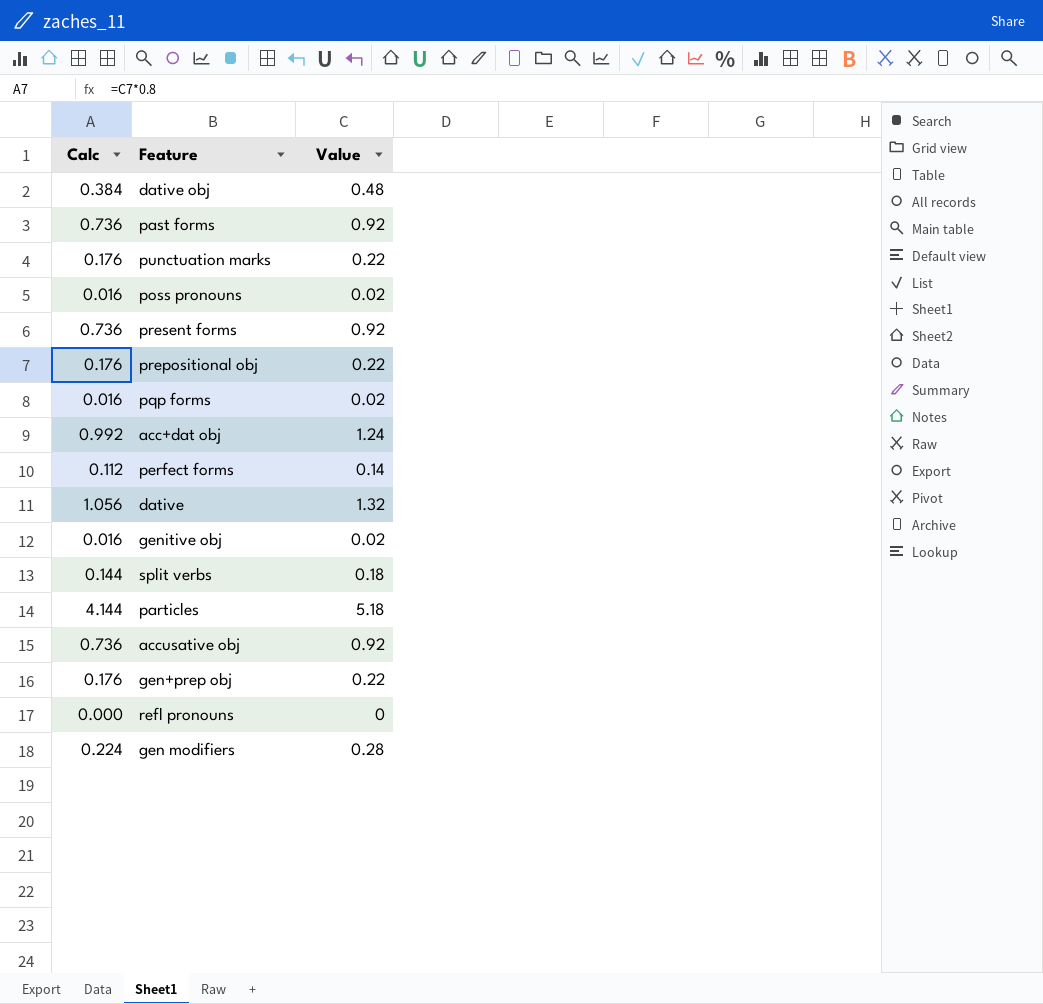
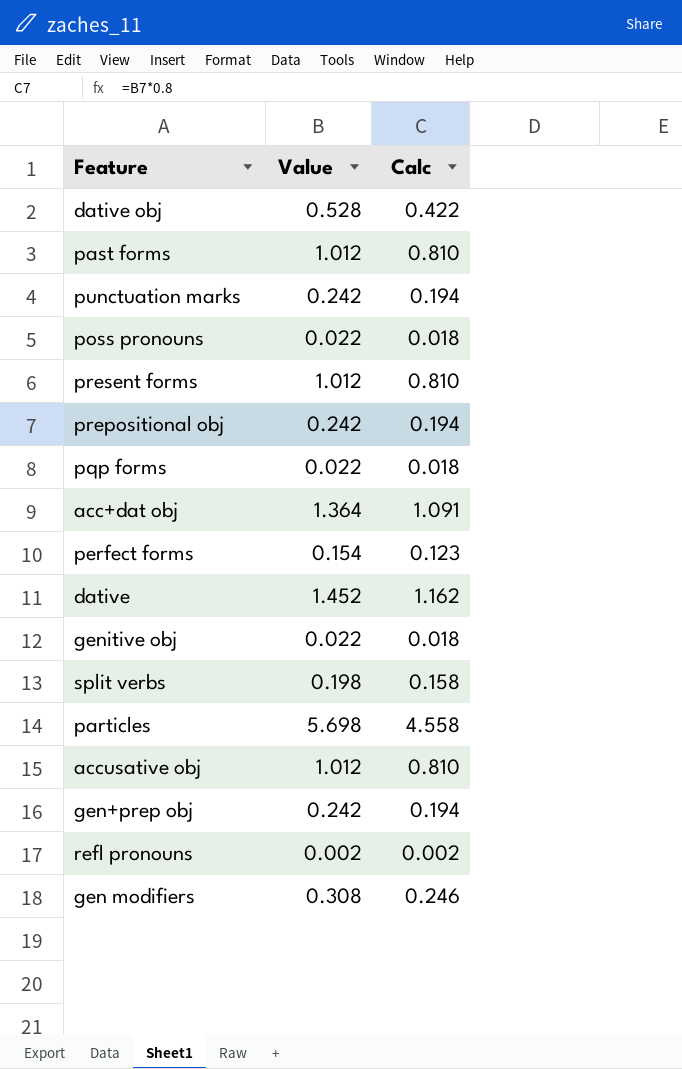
column Calc | position: 1 -> 3
dative obj | Value: 0.48 -> 0.528
dative obj | Calc: 0.384 -> 0.422
past forms | Value: 0.92 -> 1.012
past forms | Calc: 0.736 -> 0.810
punctuation marks | Value: 0.22 -> 0.242
punctuation marks | Calc: 0.176 -> 0.194
poss pronouns | Value: 0.02 -> 0.022
poss pronouns | Calc: 0.016 -> 0.018
present forms | Value: 0.92 -> 1.012
present forms | Calc: 0.736 -> 0.810
prepositional obj | Value: 0.22 -> 0.242
prepositional obj | Calc: 0.176 -> 0.194
pqp forms | Value: 0.02 -> 0.022
pqp forms | Calc: 0.016 -> 0.018
acc+dat obj | Value: 1.24 -> 1.364
acc+dat obj | Calc: 0.992 -> 1.091
perfect forms | Value: 0.14 -> 0.154
perfect forms | Calc: 0.112 -> 0.123
dative | Value: 1.32 -> 1.452
dative | Calc: 1.056 -> 1.162
genitive obj | Value: 0.02 -> 0.022
genitive obj | Calc: 0.016 -> 0.018
split verbs | Value: 0.18 -> 0.198
split verbs | Calc: 0.144 -> 0.158
particles | Value: 5.18 -> 5.698
particles | Calc: 4.144 -> 4.558
accusative obj | Value: 0.92 -> 1.012
accusative obj | Calc: 0.736 -> 0.810
gen+prep obj | Value: 0.22 -> 0.242
gen+prep obj | Calc: 0.176 -> 0.194
refl pronouns | Value: 0 -> 0.002
refl pronouns | Calc: 0.000 -> 0.002
gen modifiers | Value: 0.28 -> 0.308
gen modifiers | Calc: 0.224 -> 0.246

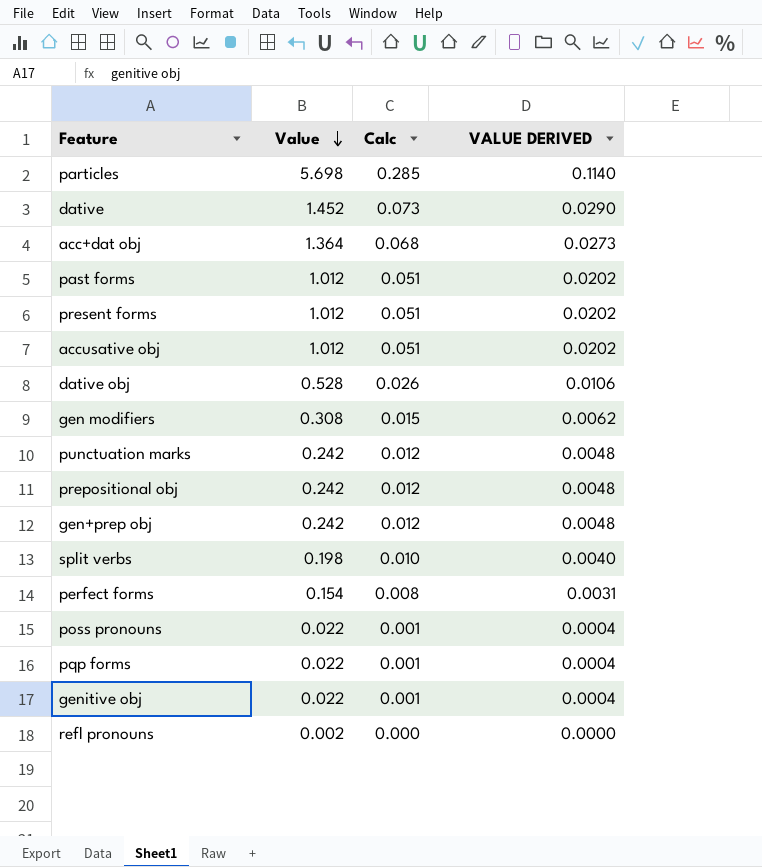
row order: none -> Value descending
column Calc | formula: [Value] * 0.8 -> [Value] * 0.05
column VALUE DERIVED | formula: none -> [Value] * 0.02

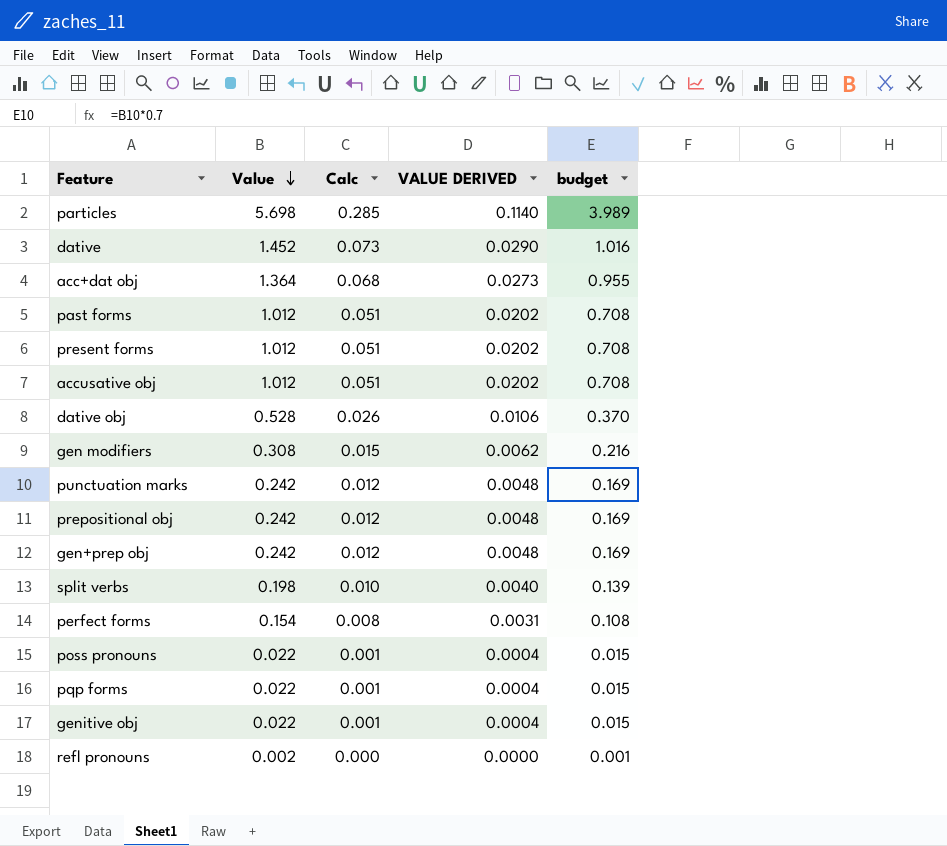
column budget | formula: none -> [Value] * 0.7

